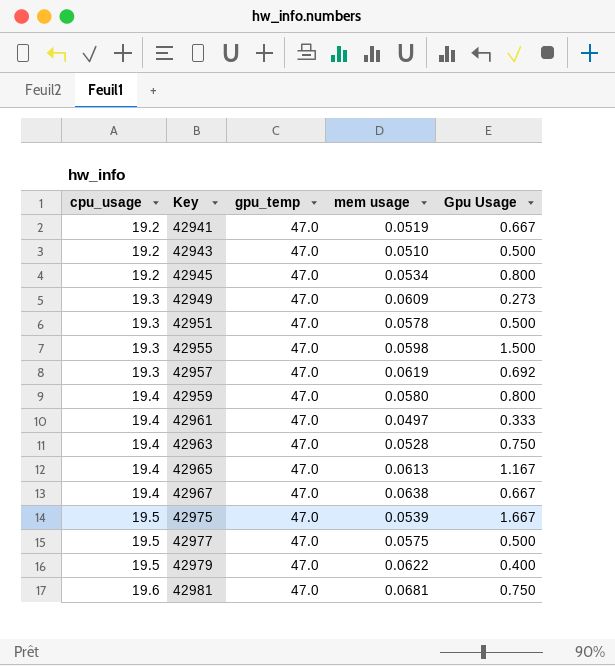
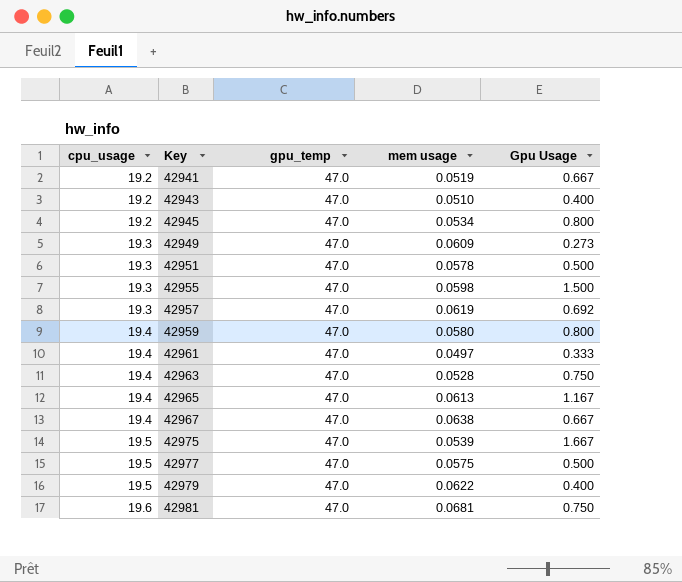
42943 | Gpu Usage: 0.500 -> 0.400

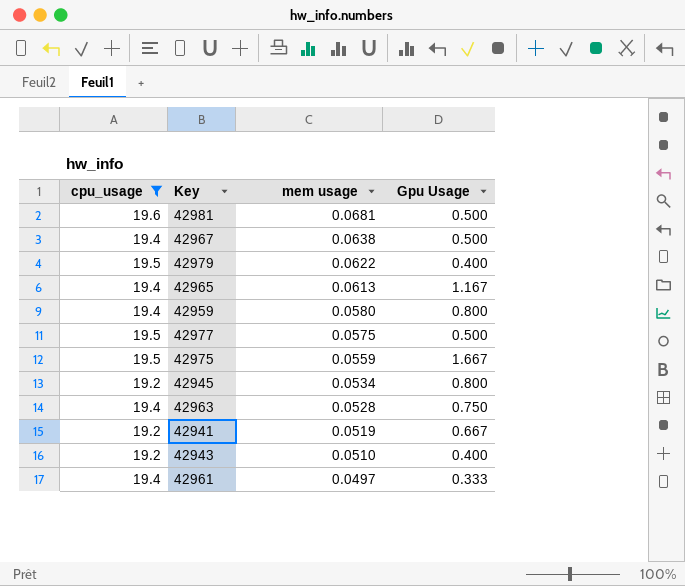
filter: none -> cpu_usage != 19.3
row order: cpu_usage ascending -> mem usage descending
column gpu_temp | position: 3 -> none
42981 | Gpu Usage: 0.750 -> 0.500
42967 | Gpu Usage: 0.667 -> 0.500
42975 | mem usage: 0.0539 -> 0.0559

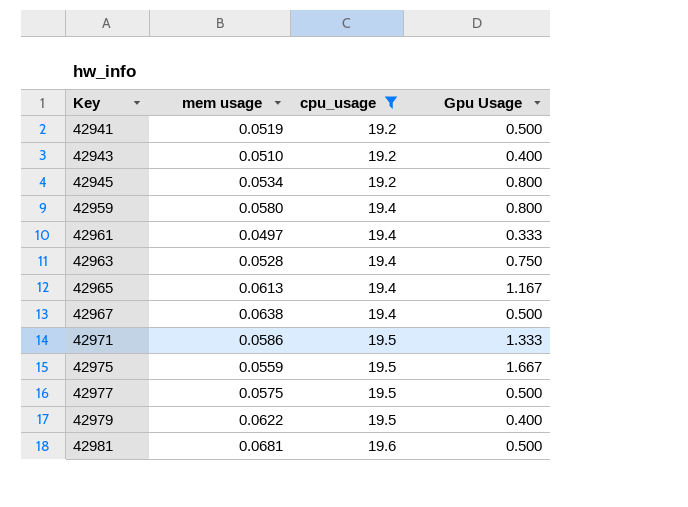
row order: mem usage descending -> Key ascending
column cpu_usage | position: 1 -> 3
42941 | Gpu Usage: 0.667 -> 0.500
row 42971: none -> 0.0586 | 19.5 | 1.333

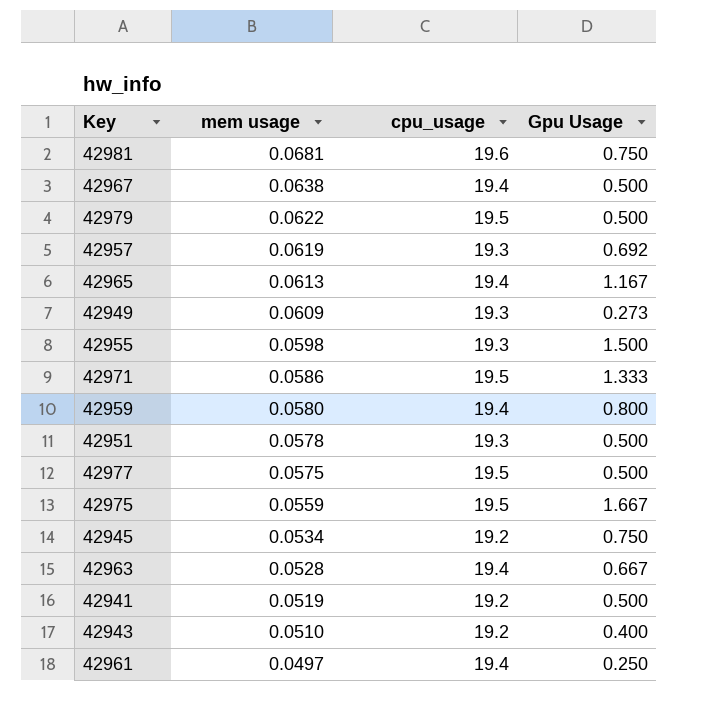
filter: cpu_usage != 19.3 -> none
row order: Key ascending -> mem usage descending
42981 | Gpu Usage: 0.500 -> 0.750
42979 | Gpu Usage: 0.400 -> 0.500
42945 | Gpu Usage: 0.800 -> 0.750
42963 | Gpu Usage: 0.750 -> 0.667
42961 | Gpu Usage: 0.333 -> 0.250

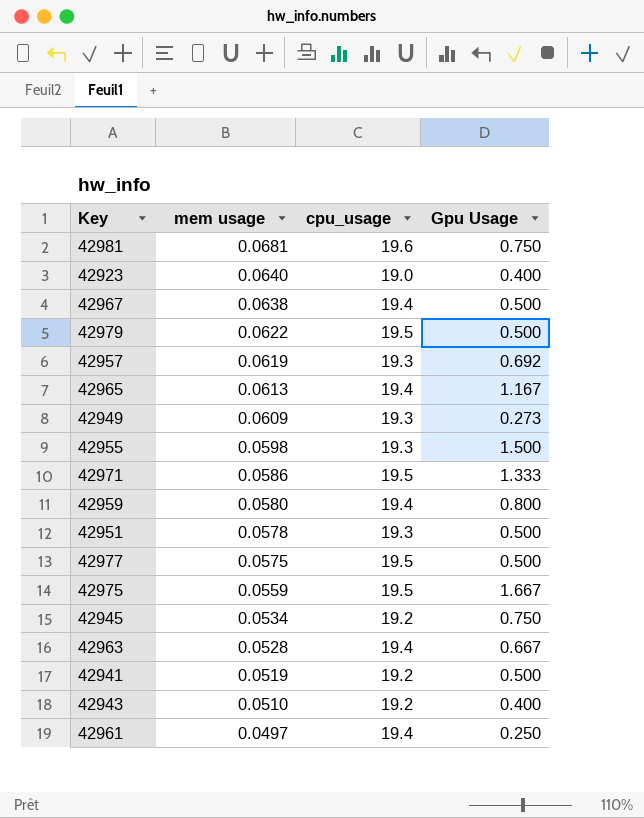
row 42923: none -> 0.0640 | 19.0 | 0.400

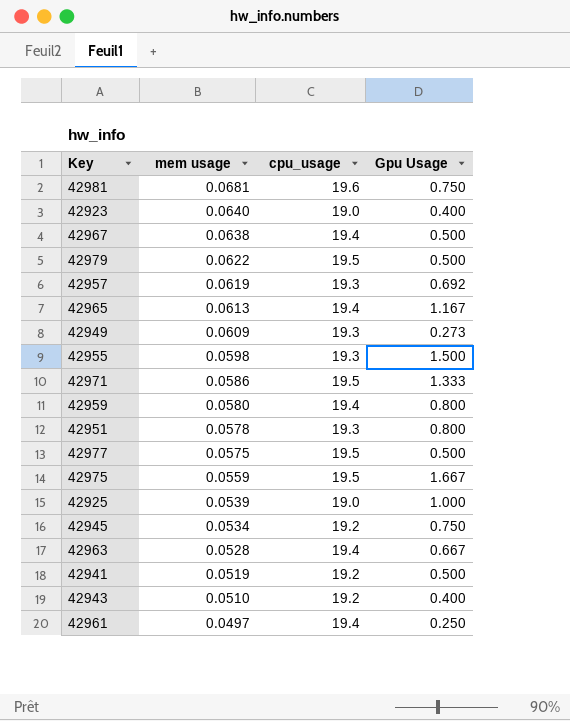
42951 | Gpu Usage: 0.500 -> 0.800
row 42925: none -> 0.0539 | 19.0 | 1.000

